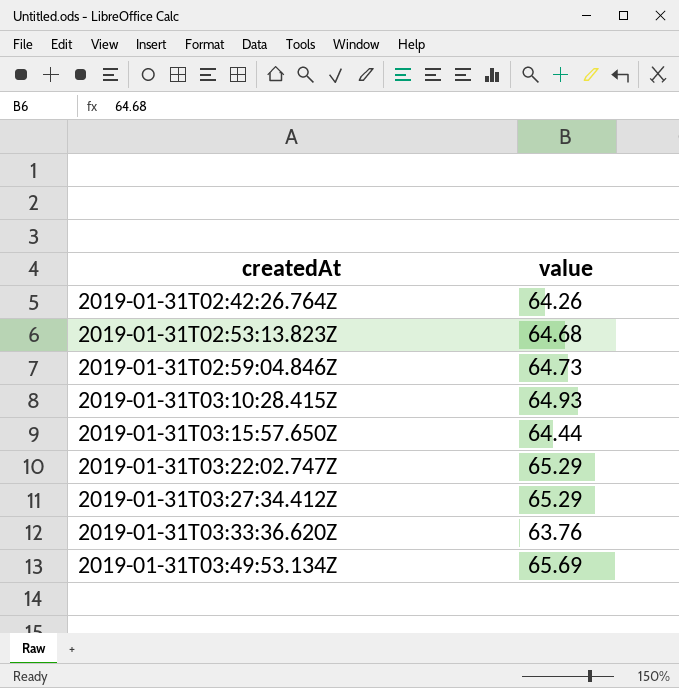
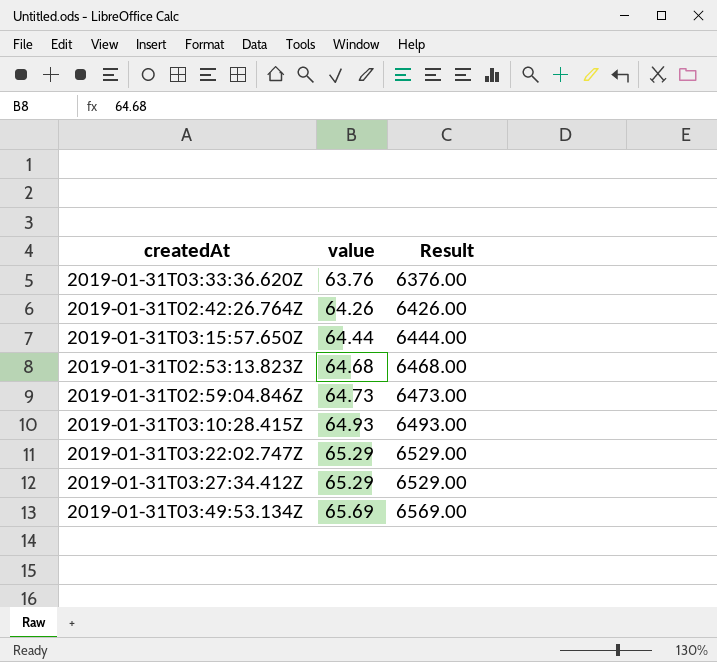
row order: createdAt ascending -> value ascending
column Result | formula: none -> [value] * 100

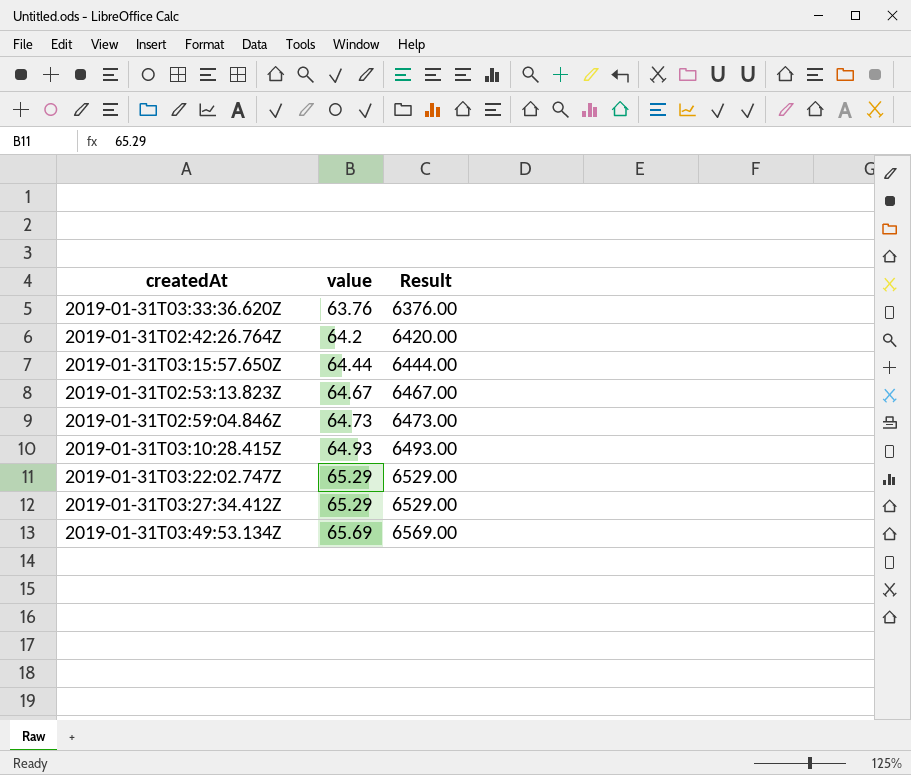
2019-01-31T02:42:26.764Z | value: 64.26 -> 64.2
2019-01-31T02:42:26.764Z | Result: 6426.00 -> 6420.00
2019-01-31T02:53:13.823Z | value: 64.68 -> 64.67
2019-01-31T02:53:13.823Z | Result: 6468.00 -> 6467.00

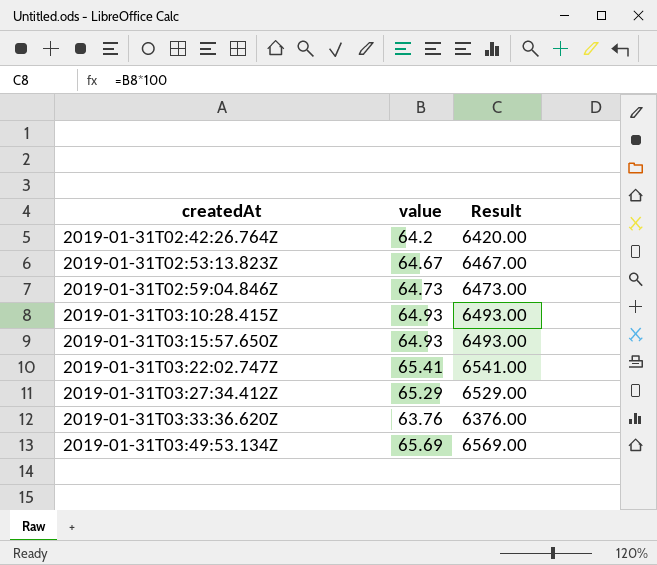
row order: value ascending -> createdAt ascending
2019-01-31T03:15:57.650Z | value: 64.44 -> 64.93
2019-01-31T03:15:57.650Z | Result: 6444.00 -> 6493.00
2019-01-31T03:22:02.747Z | value: 65.29 -> 65.41
2019-01-31T03:22:02.747Z | Result: 6529.00 -> 6541.00

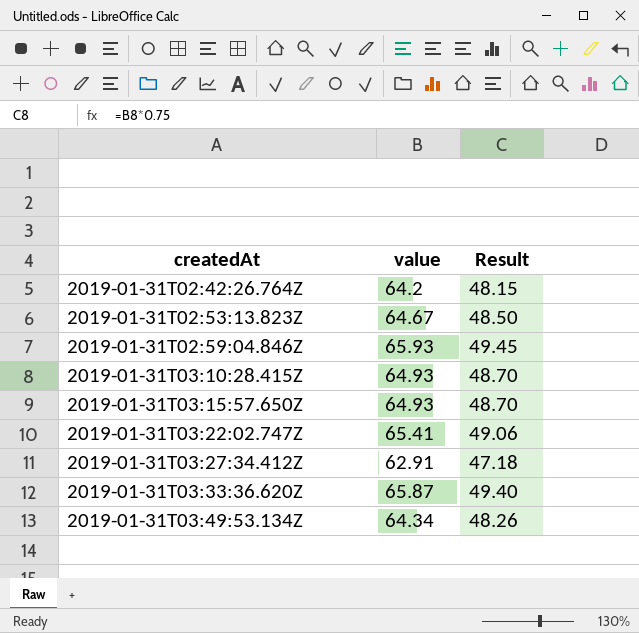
column Result | formula: [value] * 100 -> [value] * 0.75
2019-01-31T02:59:04.846Z | value: 64.73 -> 65.93
2019-01-31T03:27:34.412Z | value: 65.29 -> 62.91
2019-01-31T03:33:36.620Z | value: 63.76 -> 65.87
2019-01-31T03:49:53.134Z | value: 65.69 -> 64.34

